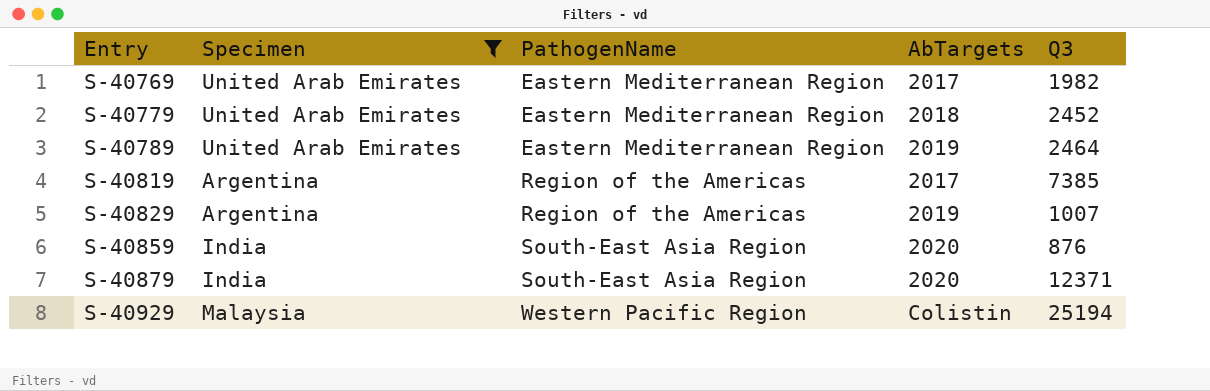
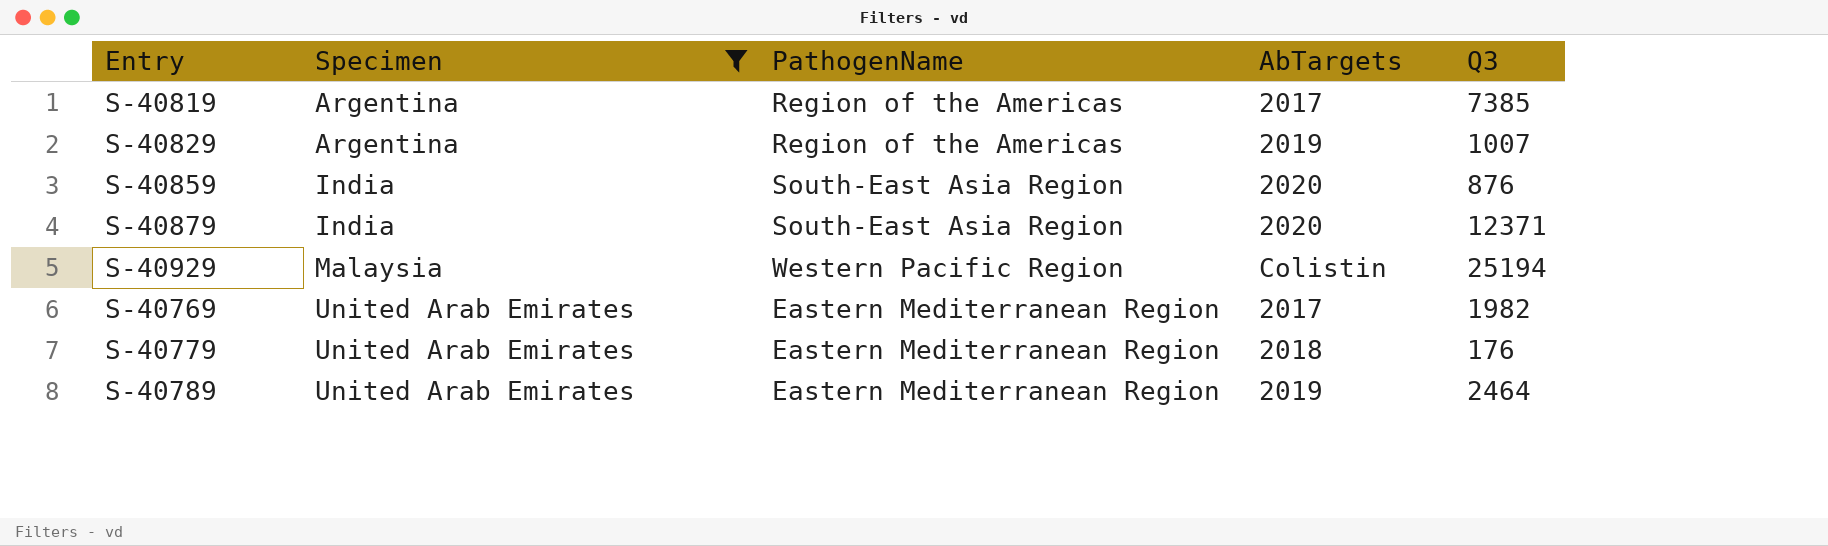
row order: Entry ascending -> Specimen ascending
S-40779 | Q3: 2452 -> 176

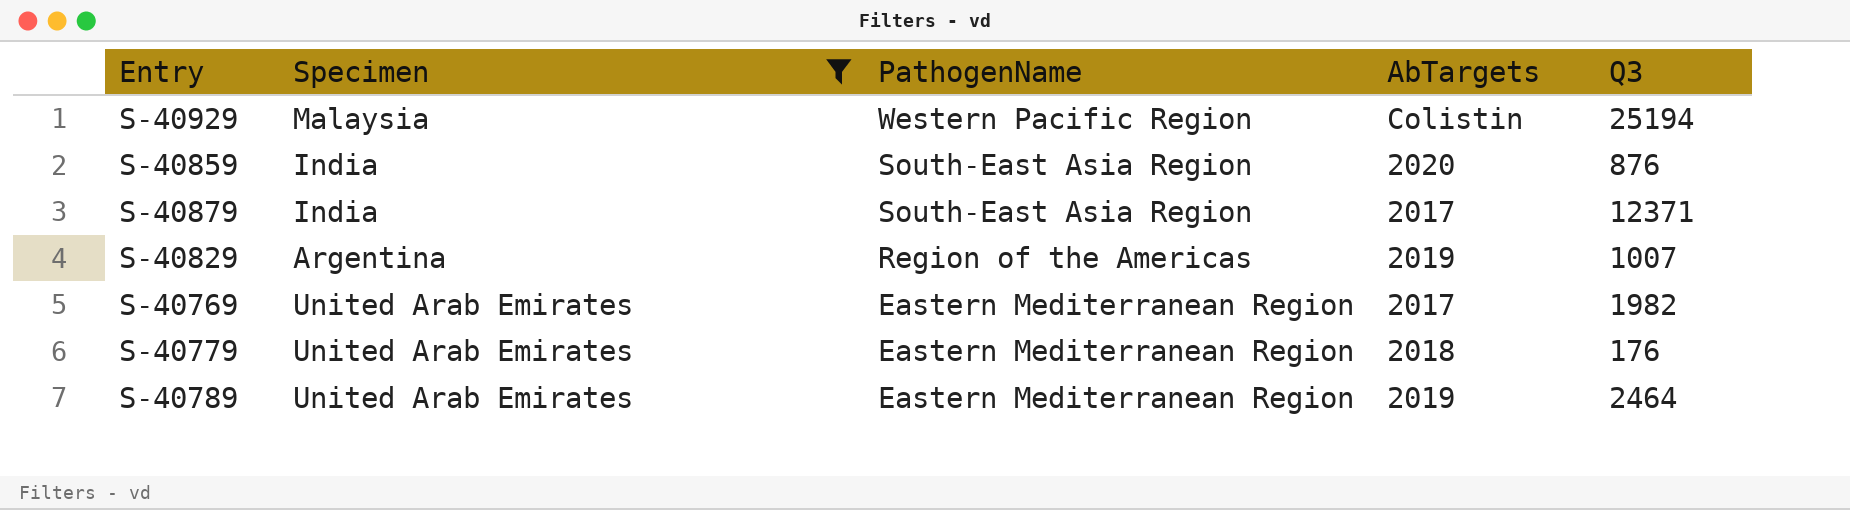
row order: Specimen ascending -> PathogenName descending
row S-40819: Argentina | Region of the Americas | 2017 | 7385 -> none
S-40879 | AbTargets: 2020 -> 2017

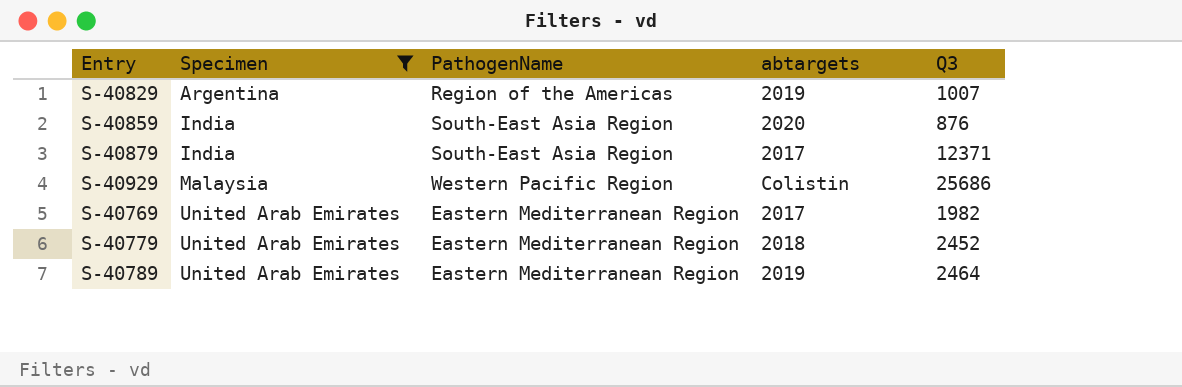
row order: PathogenName descending -> Specimen ascending
column name: AbTargets -> abtargets
S-40929 | Q3: 25194 -> 25686
S-40779 | Q3: 176 -> 2452

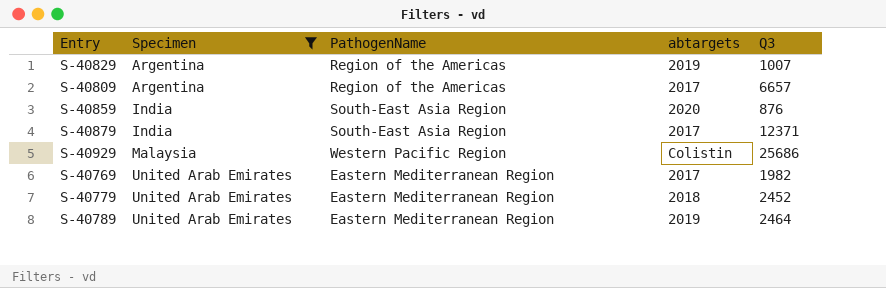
row S-40809: none -> Argentina | Region of the Americas | 2017 | 6657

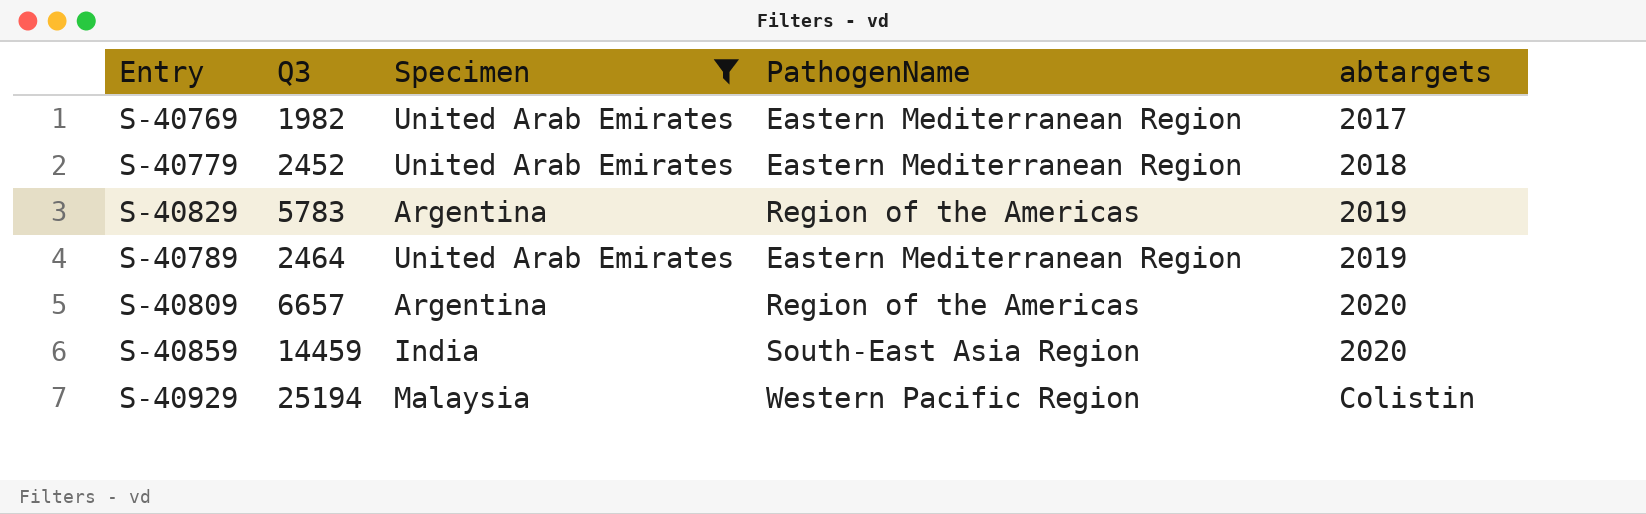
row order: Specimen ascending -> abtargets ascending
column Q3 | position: 5 -> 2
row S-40879: India | South-East Asia Region | 2017 | 12371 -> none
S-40829 | Q3: 1007 -> 5783
S-40809 | abtargets: 2017 -> 2020
S-40859 | Q3: 876 -> 14459
S-40929 | Q3: 25686 -> 25194

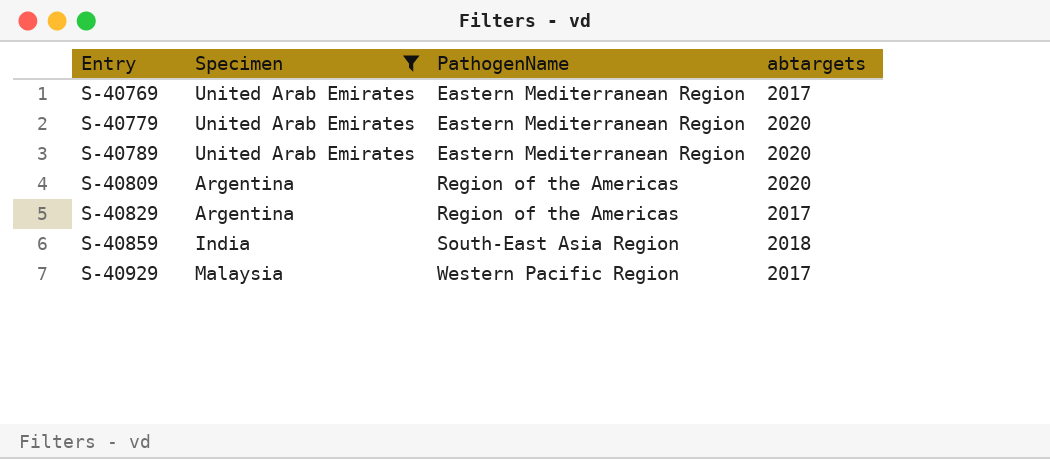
row order: abtargets ascending -> Entry ascending
column Q3 | position: 2 -> none
S-40779 | abtargets: 2018 -> 2020
S-40789 | abtargets: 2019 -> 2020
S-40829 | abtargets: 2019 -> 2017
S-40859 | abtargets: 2020 -> 2018
S-40929 | abtargets: Colistin -> 2017

